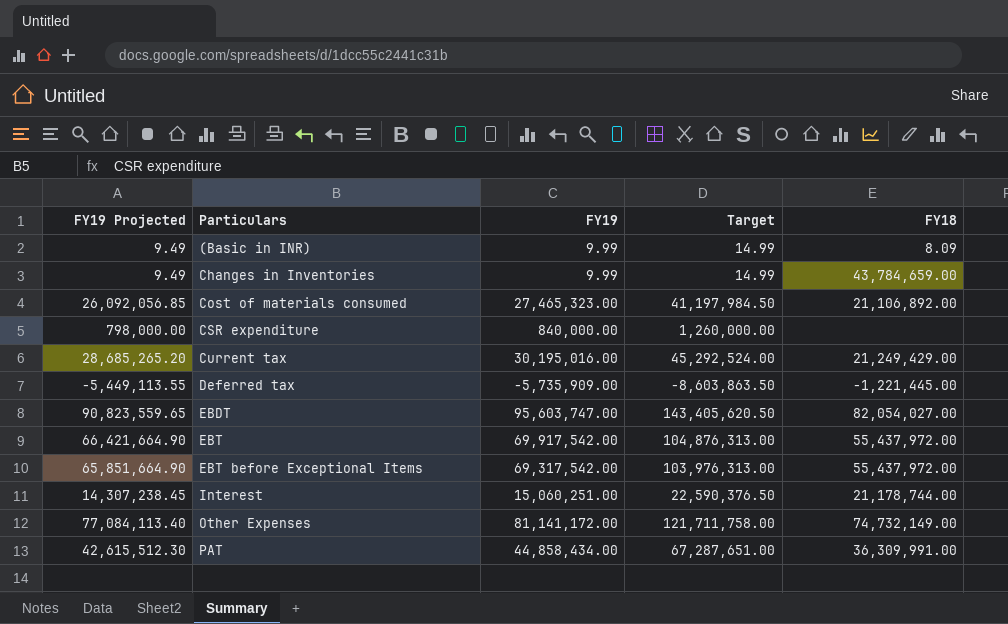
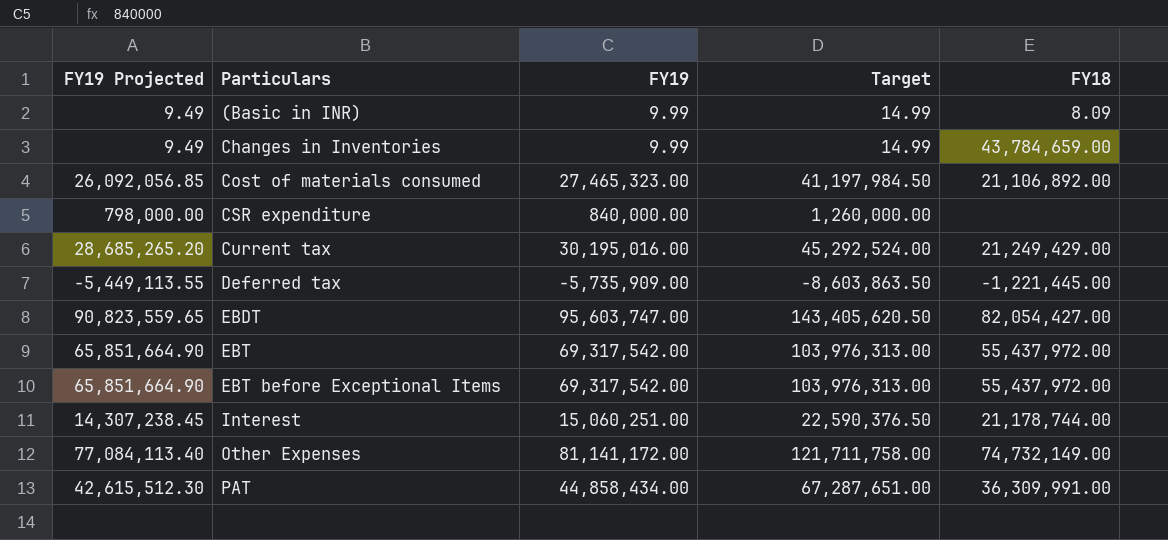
EBDT | FY18: 82,054,027.00 -> 82,054,427.00
EBT | FY19 Projected: 66,421,664.90 -> 65,851,664.90
EBT | FY19: 69,917,542.00 -> 69,317,542.00
EBT | Target: 104,876,313.00 -> 103,976,313.00

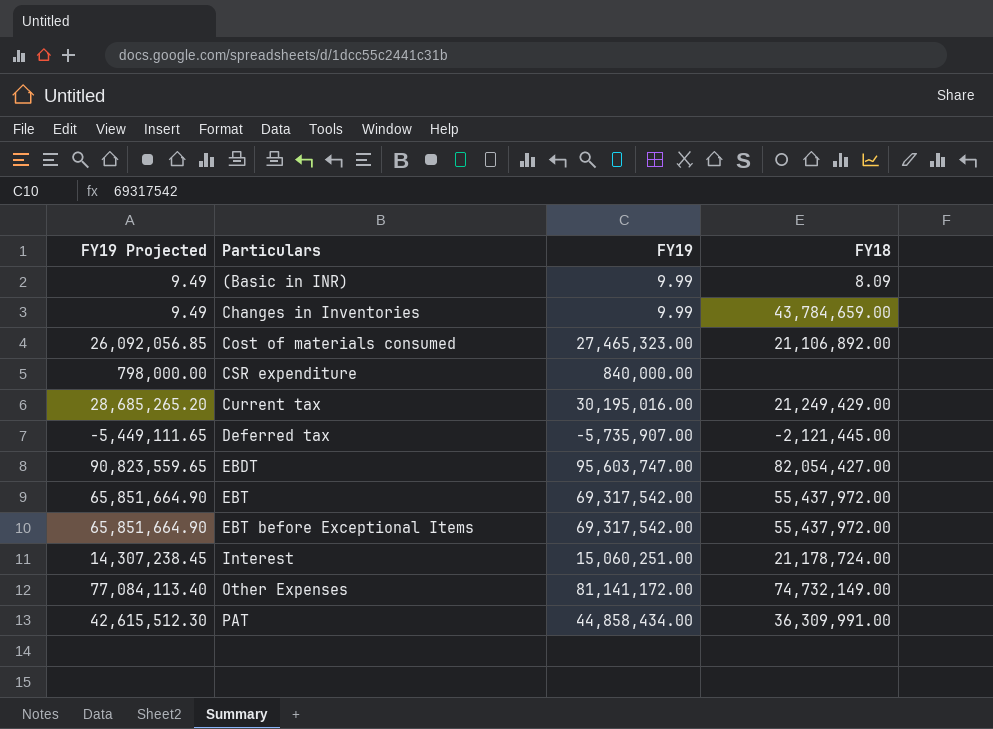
column Target | formula: [FY19] * 1.5 -> none
Deferred tax | FY19 Projected: -5,449,113.55 -> -5,449,111.65
Deferred tax | FY19: -5,735,909.00 -> -5,735,907.00
Deferred tax | FY18: -1,221,445.00 -> -2,121,445.00
Interest | FY18: 21,178,744.00 -> 21,178,724.00

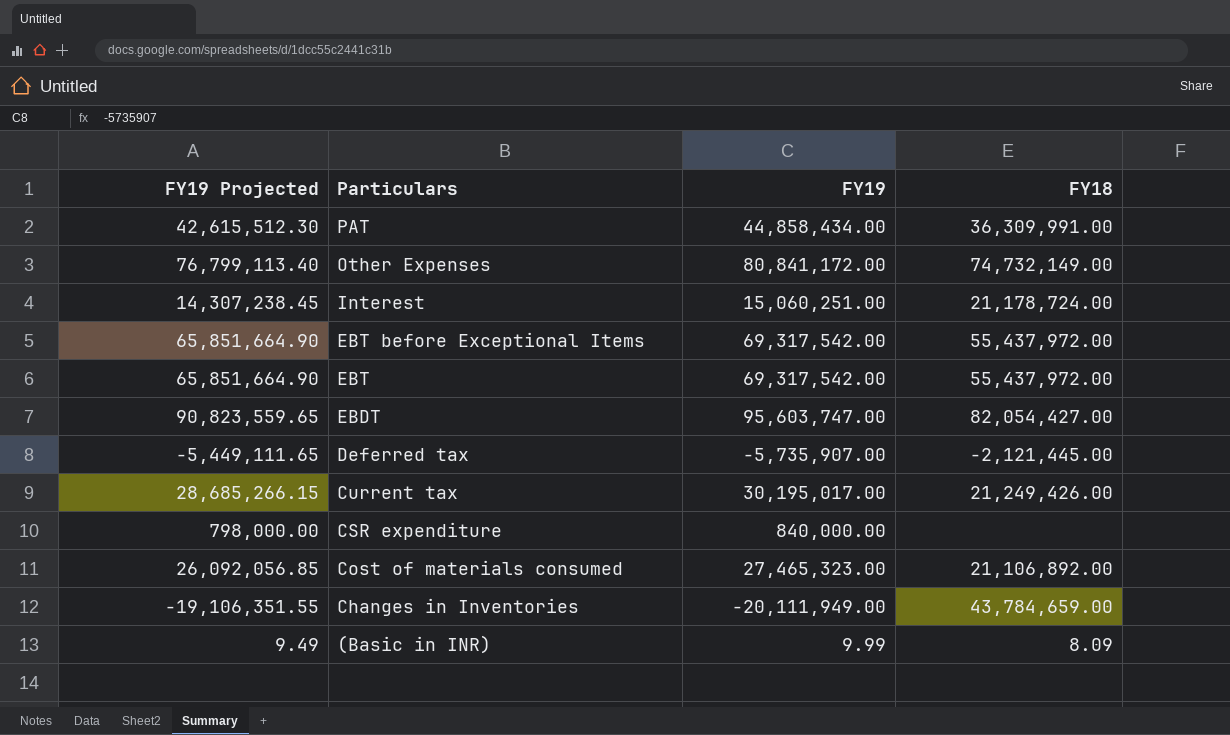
row order: Particulars ascending -> Particulars descending
Other Expenses | FY19 Projected: 77,084,113.40 -> 76,799,113.40
Other Expenses | FY19: 81,141,172.00 -> 80,841,172.00
Current tax | FY19 Projected: 28,685,265.20 -> 28,685,266.15
Current tax | FY19: 30,195,016.00 -> 30,195,017.00
Current tax | FY18: 21,249,429.00 -> 21,249,426.00
Changes in Inventories | FY19 Projected: 9.49 -> -19,106,351.55
Changes in Inventories | FY19: 9.99 -> -20,111,949.00

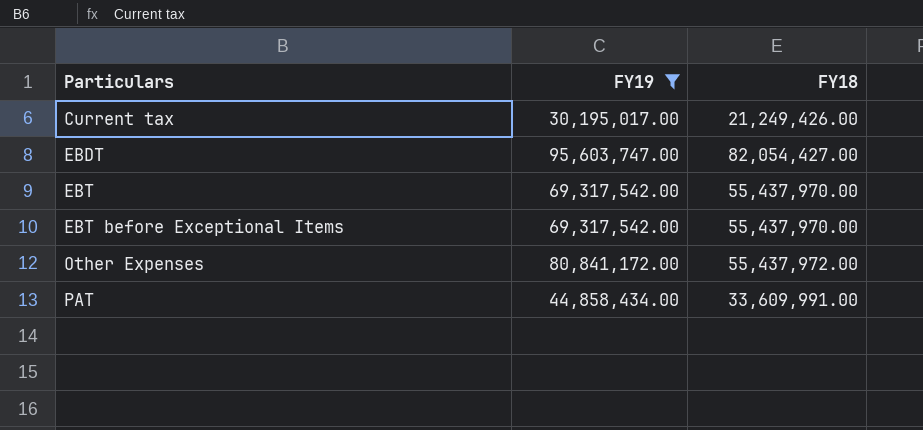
filter: none -> FY19 >= 30,195,017.00
row order: Particulars descending -> Particulars ascending
column FY19 Projected | formula: [FY19] * 0.95 -> none
EBT | FY18: 55,437,972.00 -> 55,437,970.00
EBT before Exceptional Items | FY18: 55,437,972.00 -> 55,437,970.00
Other Expenses | FY18: 74,732,149.00 -> 55,437,972.00
PAT | FY18: 36,309,991.00 -> 33,609,991.00

